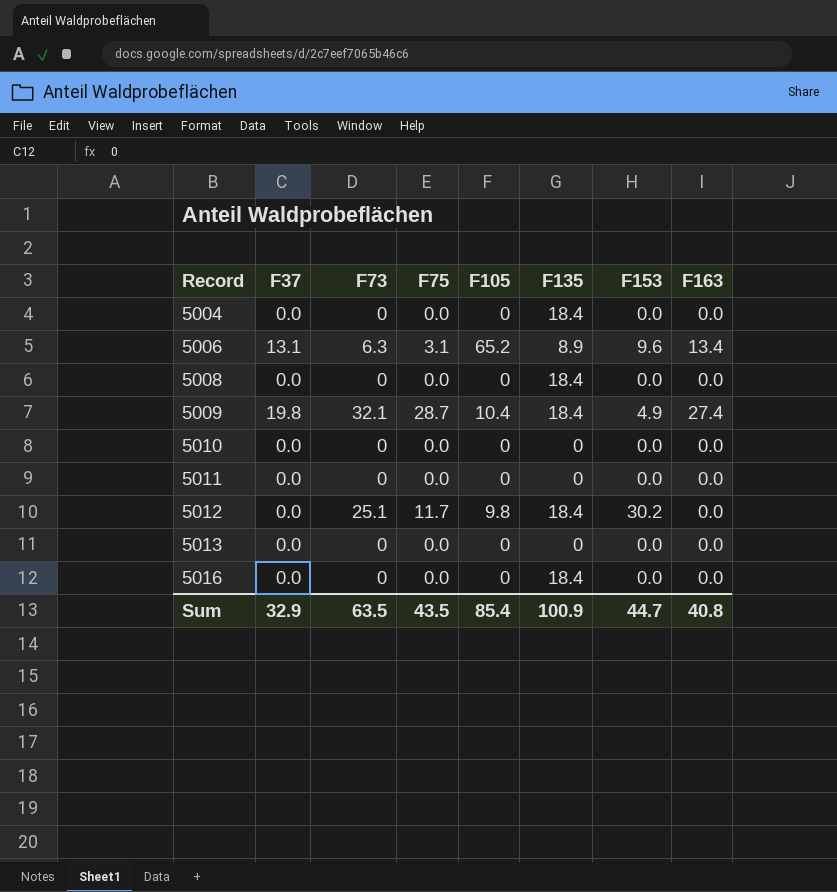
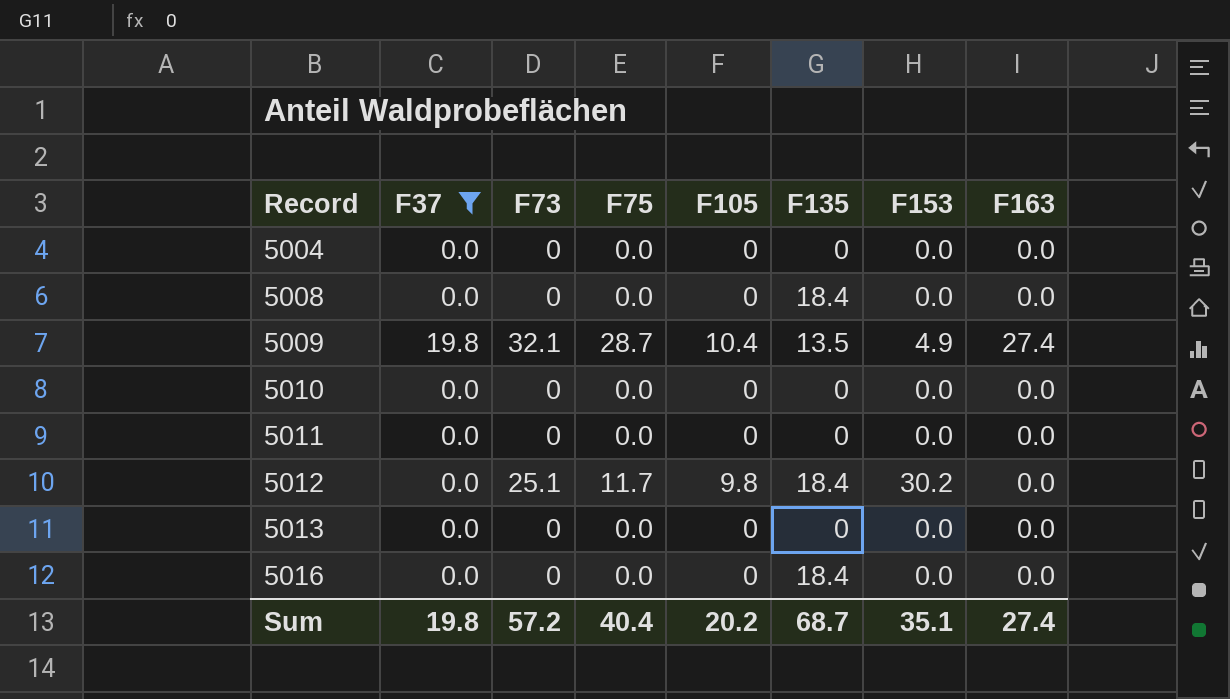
filter: none -> F37 != 13.1
5004 | F135: 18.4 -> 0
5009 | F135: 18.4 -> 13.5
Sum | F37: 32.9 -> 19.8
Sum | F73: 63.5 -> 57.2
Sum | F75: 43.5 -> 40.4
Sum | F105: 85.4 -> 20.2
Sum | F135: 100.9 -> 68.7
Sum | F153: 44.7 -> 35.1
Sum | F163: 40.8 -> 27.4

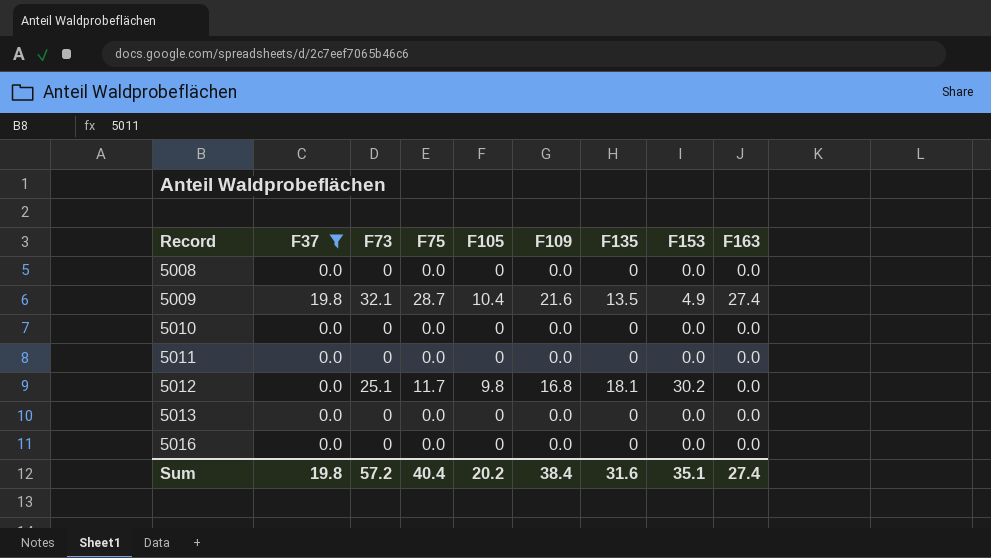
column F109 | position: none -> 6
row 5004: 0.0 | 0 | 0.0 | 0 | 0 | 0.0 | 0.0 -> none
5008 | F135: 18.4 -> 0
5012 | F135: 18.4 -> 18.1
5016 | F135: 18.4 -> 0
Sum | F135: 68.7 -> 31.6

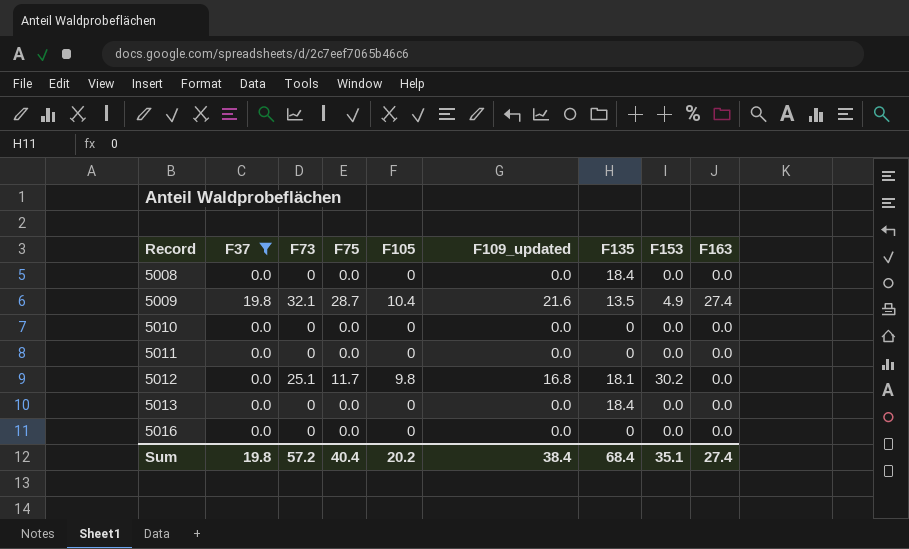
column name: F109 -> F109_updated
5008 | F135: 0 -> 18.4
5013 | F135: 0 -> 18.4
Sum | F135: 31.6 -> 68.4

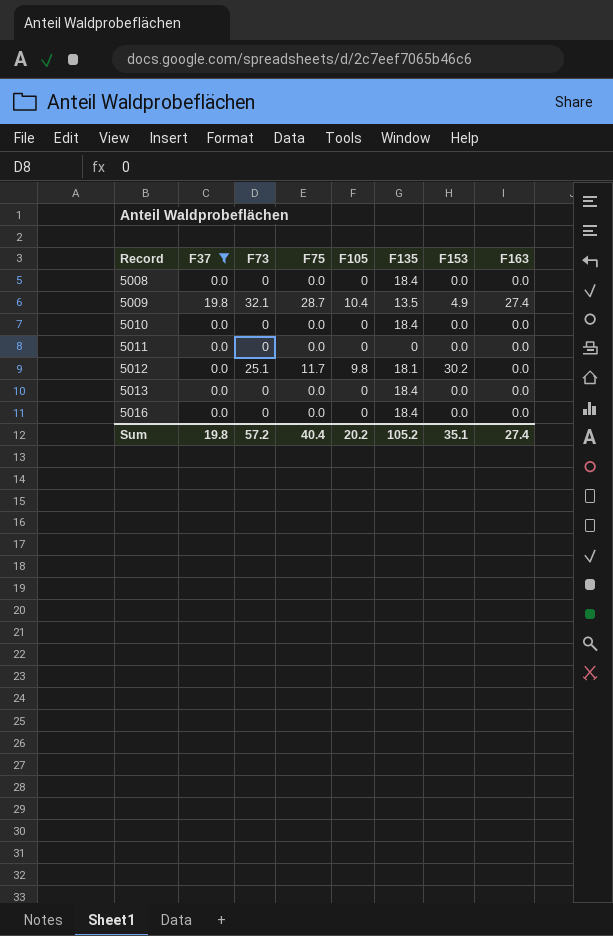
column F109_updated | position: 6 -> none
5010 | F135: 0 -> 18.4
5016 | F135: 0 -> 18.4
Sum | F135: 68.4 -> 105.2

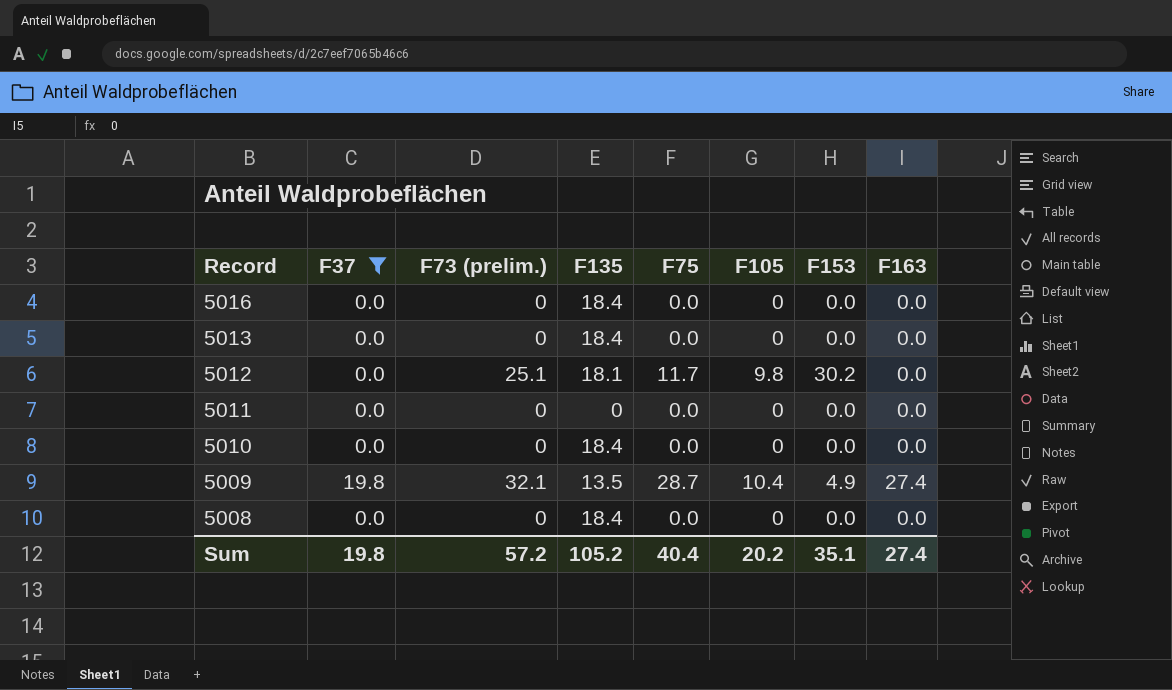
row order: Record ascending -> Record descending
column name: F73 -> F73 (prelim.)
column F135 | position: 6 -> 4

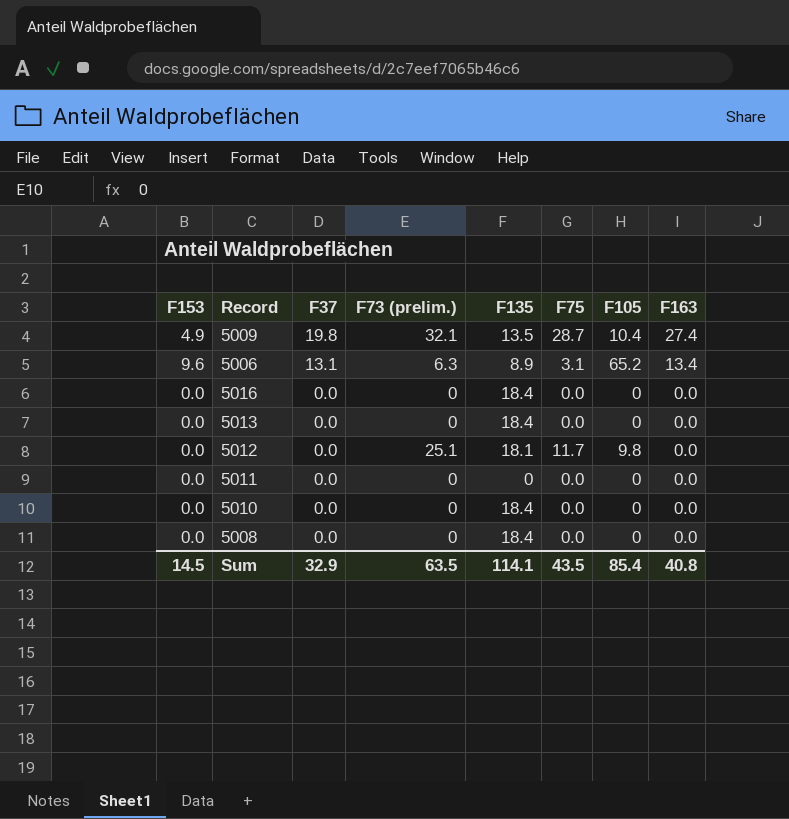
filter: F37 != 13.1 -> none
row order: Record descending -> F37 descending
column F153 | position: 7 -> 1
5012 | F153: 30.2 -> 0.0
Sum | F153: 35.1 -> 14.5
Sum | F37: 19.8 -> 32.9
Sum | F73 (prelim.): 57.2 -> 63.5
Sum | F135: 105.2 -> 114.1
Sum | F75: 40.4 -> 43.5
Sum | F105: 20.2 -> 85.4
Sum | F163: 27.4 -> 40.8

